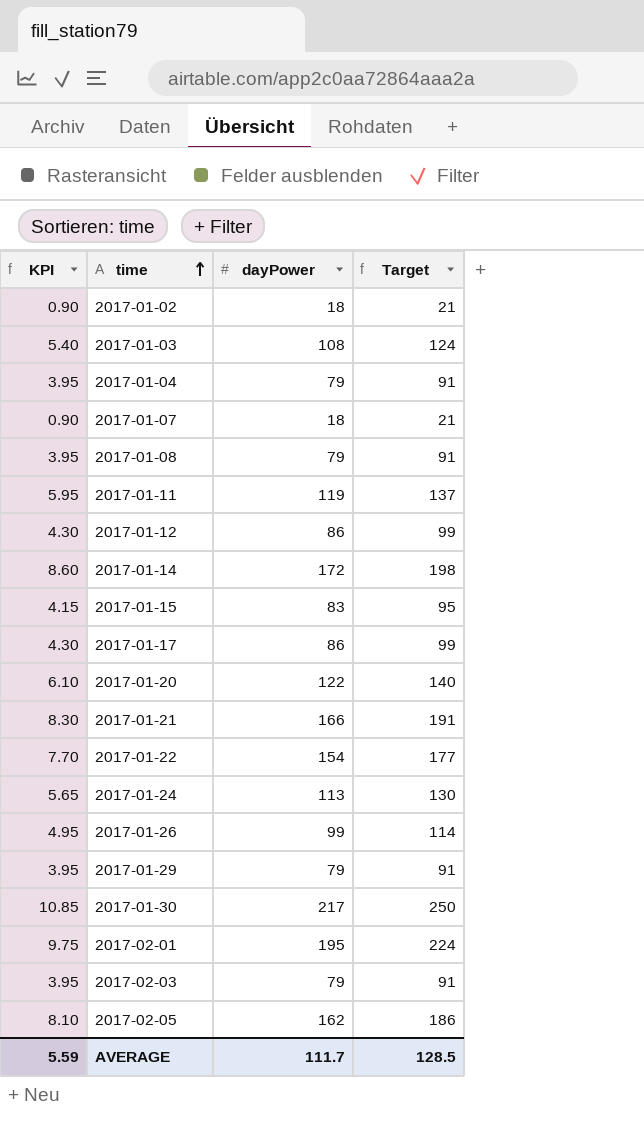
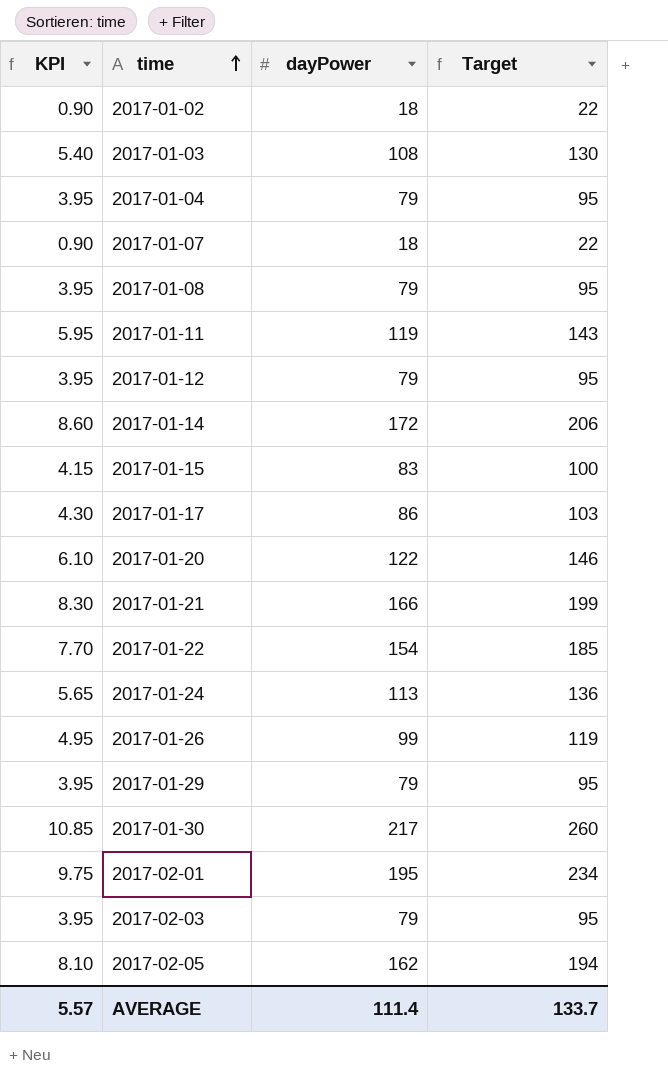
column Target | formula: [dayPower] * 1.15 -> [dayPower] * 1.2
2017-01-12 | KPI: 4.30 -> 3.95
2017-01-12 | dayPower: 86 -> 79
AVERAGE | KPI: 5.59 -> 5.57
AVERAGE | dayPower: 111.7 -> 111.4
AVERAGE | Target: 128.5 -> 133.7

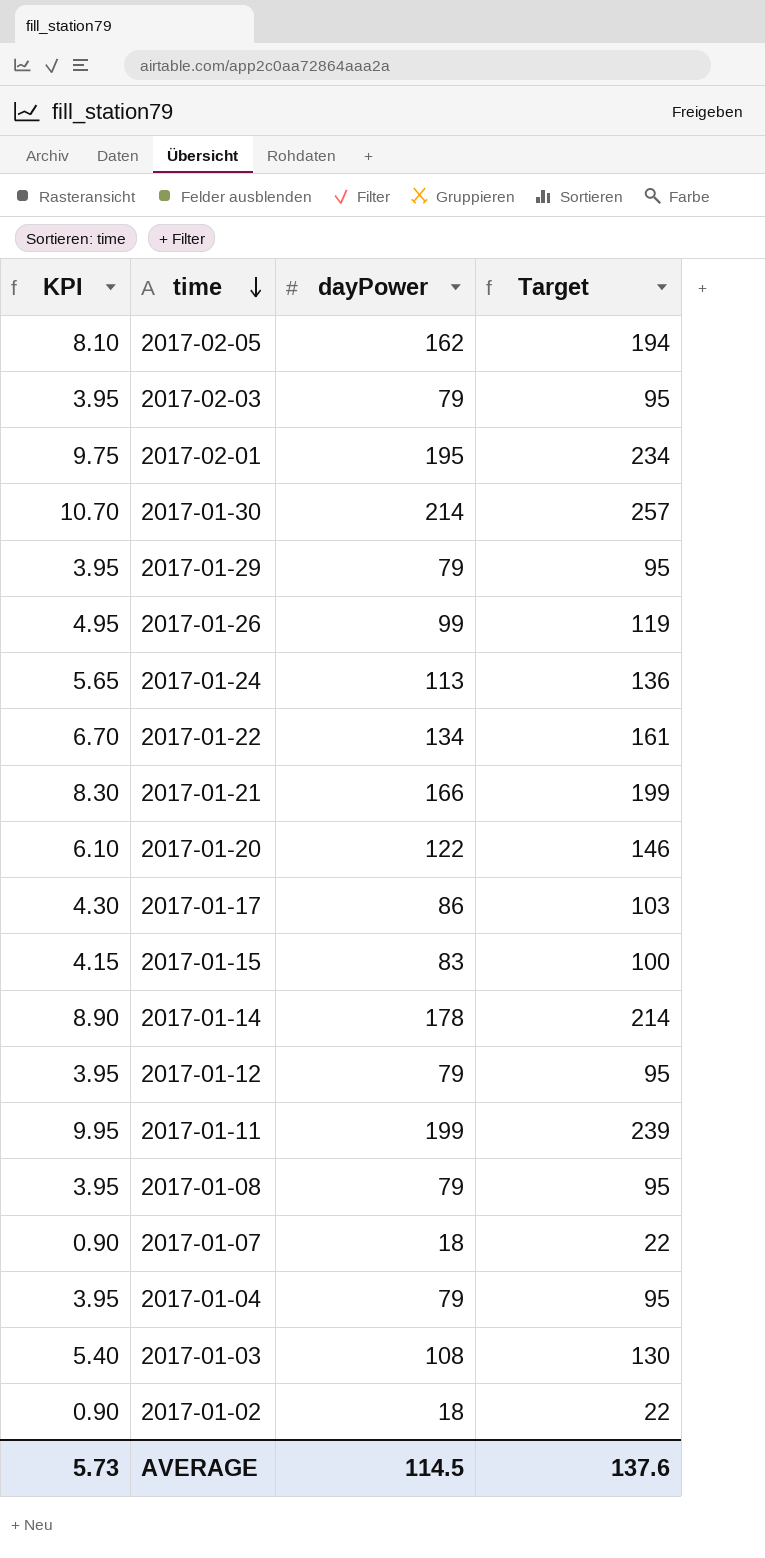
row order: time ascending -> time descending
2017-01-30 | KPI: 10.85 -> 10.70
2017-01-30 | dayPower: 217 -> 214
2017-01-30 | Target: 260 -> 257
2017-01-22 | KPI: 7.70 -> 6.70
2017-01-22 | dayPower: 154 -> 134
2017-01-22 | Target: 185 -> 161
2017-01-14 | KPI: 8.60 -> 8.90
2017-01-14 | dayPower: 172 -> 178
2017-01-14 | Target: 206 -> 214
2017-01-11 | KPI: 5.95 -> 9.95
2017-01-11 | dayPower: 119 -> 199
2017-01-11 | Target: 143 -> 239
AVERAGE | KPI: 5.57 -> 5.73
AVERAGE | dayPower: 111.4 -> 114.5
AVERAGE | Target: 133.7 -> 137.6

